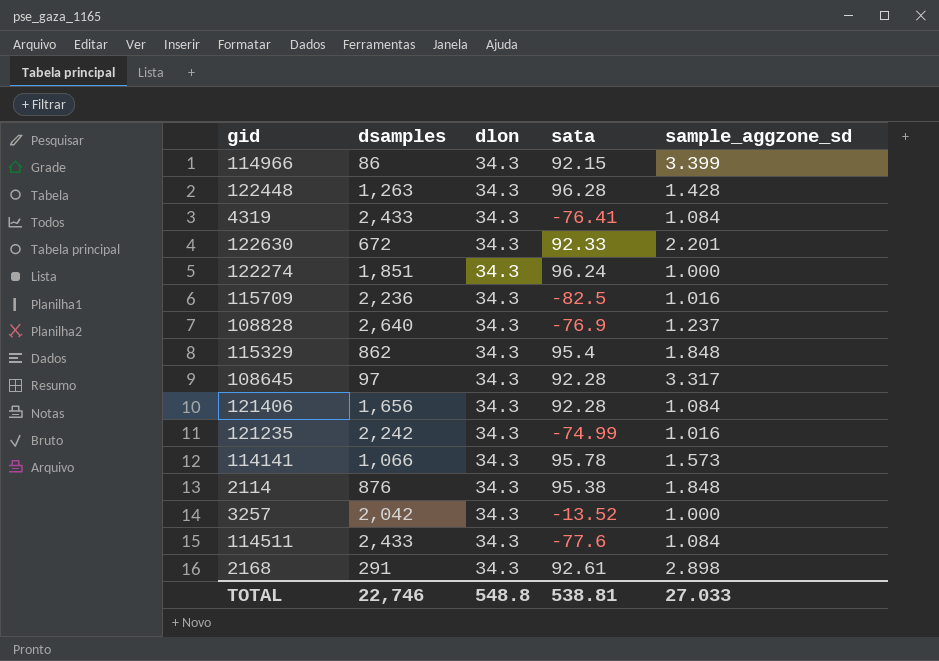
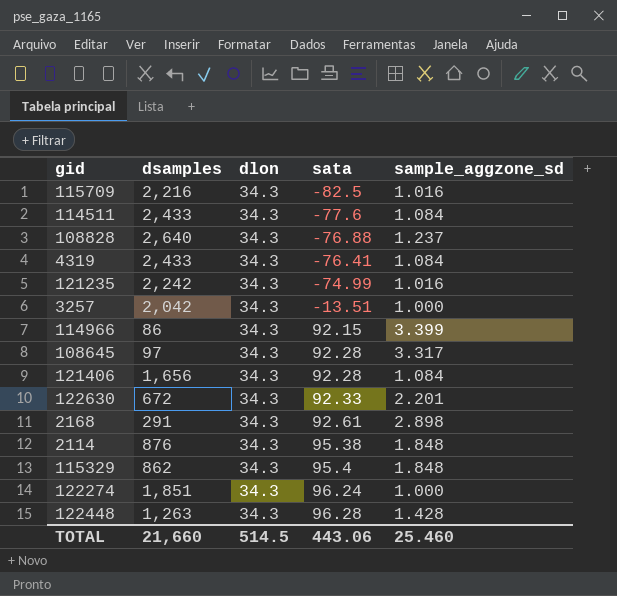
row order: none -> sata ascending
row 114141: 1,066 | 34.3 | 95.78 | 1.573 -> none
115709 | dsamples: 2,236 -> 2,216
108828 | sata: -76.9 -> -76.88
3257 | sata: -13.52 -> -13.51
TOTAL | dsamples: 22,746 -> 21,660
TOTAL | dlon: 548.8 -> 514.5
TOTAL | sata: 538.81 -> 443.06
TOTAL | sample_aggzone_sd: 27.033 -> 25.460

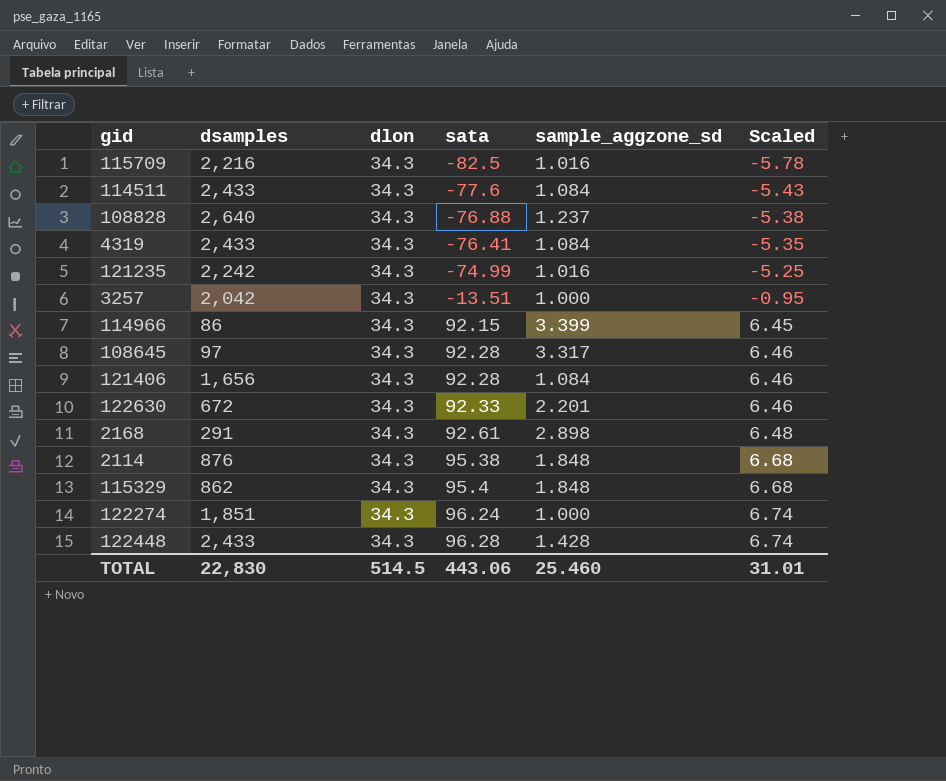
column Scaled | formula: none -> [sata] * 0.07
122448 | dsamples: 1,263 -> 2,433
TOTAL | dsamples: 21,660 -> 22,830

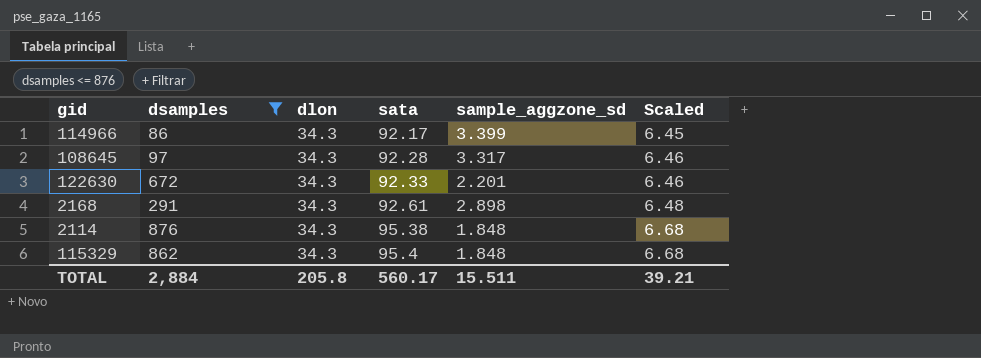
filter: none -> dsamples <= 876
114966 | sata: 92.15 -> 92.17
TOTAL | dsamples: 22,830 -> 2,884
TOTAL | dlon: 514.5 -> 205.8
TOTAL | sata: 443.06 -> 560.17
TOTAL | sample_aggzone_sd: 25.460 -> 15.511
TOTAL | Scaled: 31.01 -> 39.21

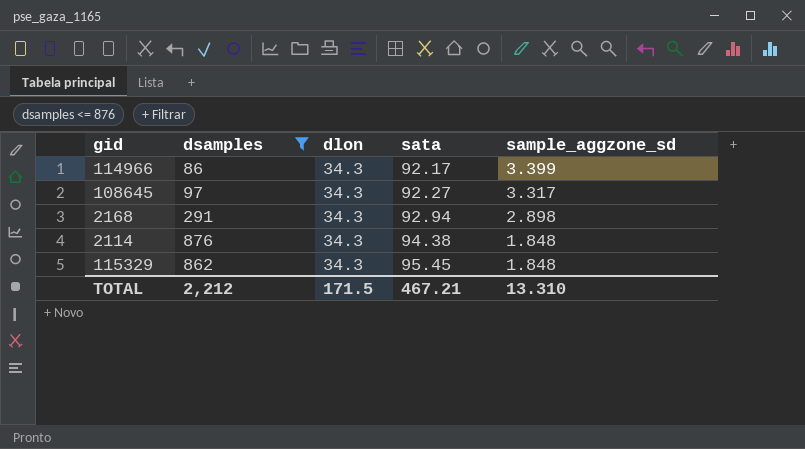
column Scaled | formula: [sata] * 0.07 -> none
row 122630: 672 | 34.3 | 92.33 | 2.201 | 6.46 -> none
108645 | sata: 92.28 -> 92.27
2168 | sata: 92.61 -> 92.94
2114 | sata: 95.38 -> 94.38
115329 | sata: 95.4 -> 95.45
TOTAL | dsamples: 2,884 -> 2,212
TOTAL | dlon: 205.8 -> 171.5
TOTAL | sata: 560.17 -> 467.21
TOTAL | sample_aggzone_sd: 15.511 -> 13.310

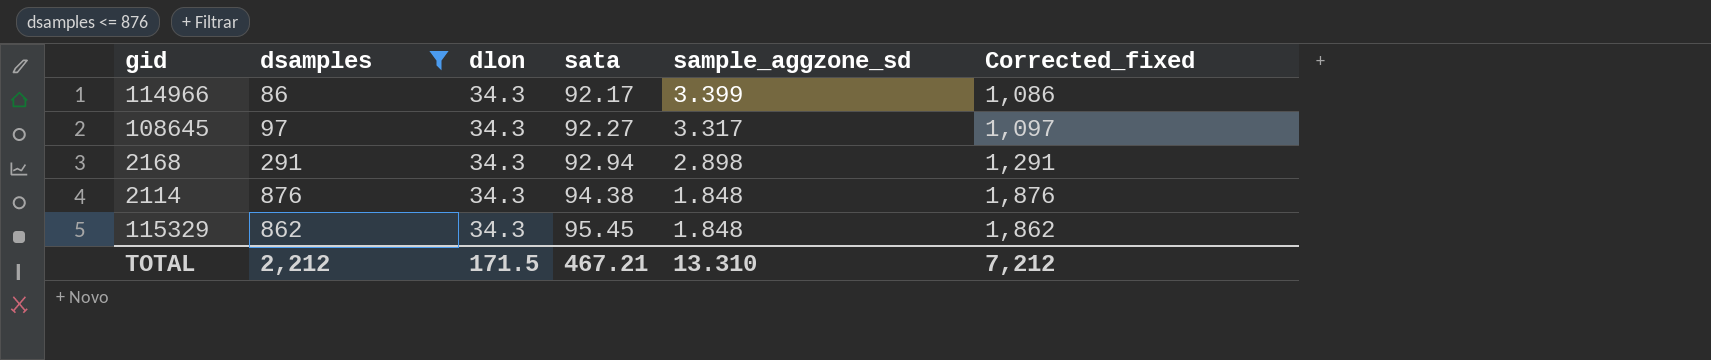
column Corrected_fixed | formula: none -> [dsamples] + 1000

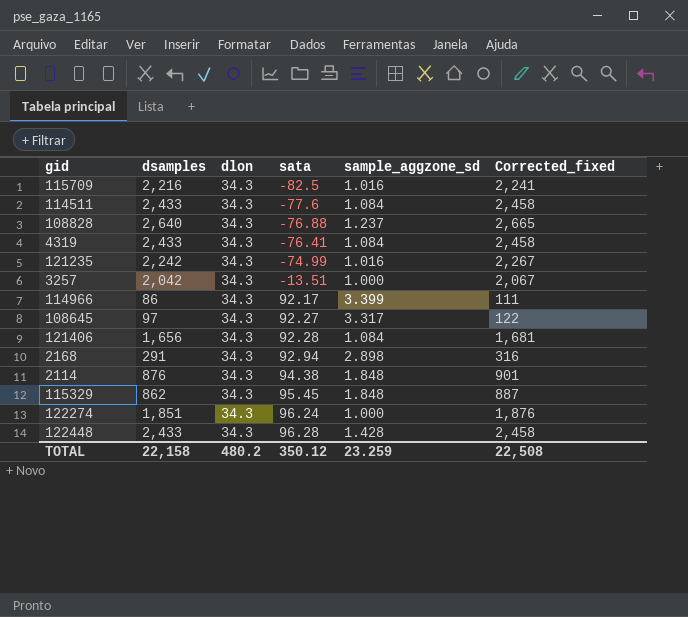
filter: dsamples <= 876 -> none
column Corrected_fixed | formula: [dsamples] + 1000 -> [dsamples] + 25
TOTAL | dsamples: 2,212 -> 22,158
TOTAL | dlon: 171.5 -> 480.2
TOTAL | sata: 467.21 -> 350.12
TOTAL | sample_aggzone_sd: 13.310 -> 23.259
TOTAL | Corrected_fixed: 7,212 -> 22,508

